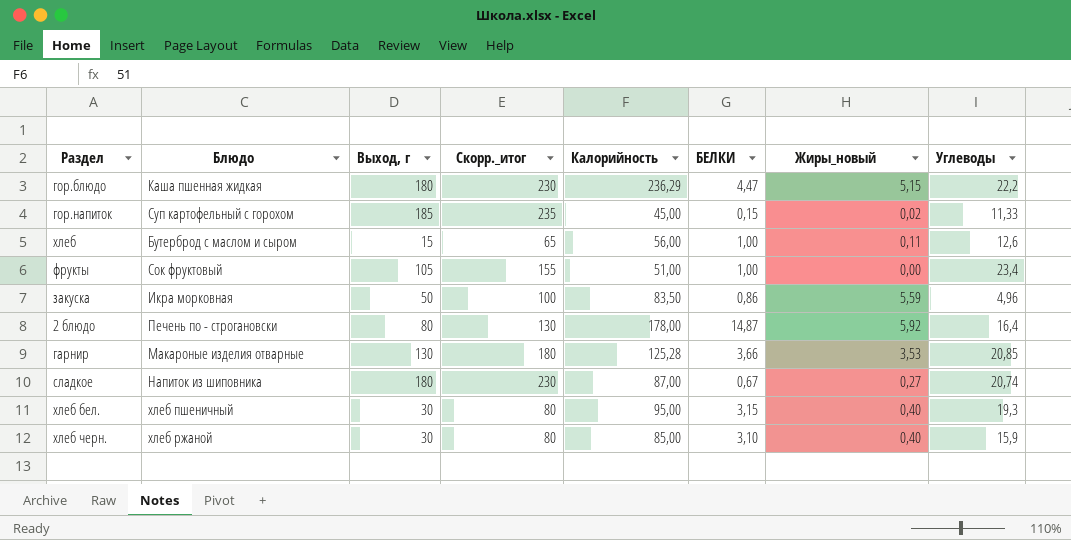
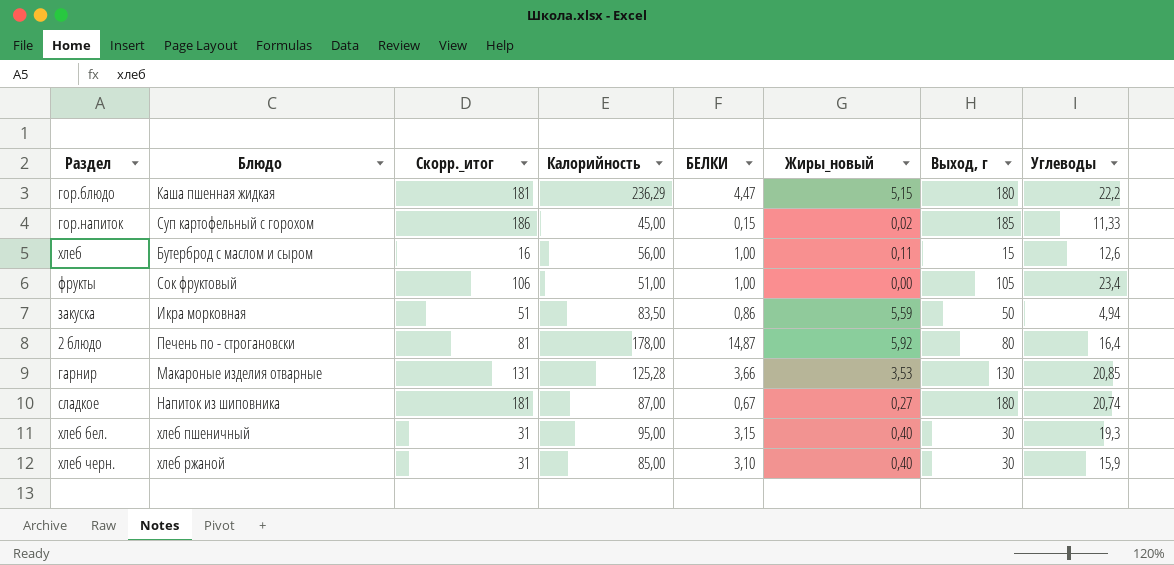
column Скорр._итог | formula: [Выход, г] + 50 -> [Выход, г] + 1
column Выход, г | position: 3 -> 7
закуска | Углеводы: 4,96 -> 4,94

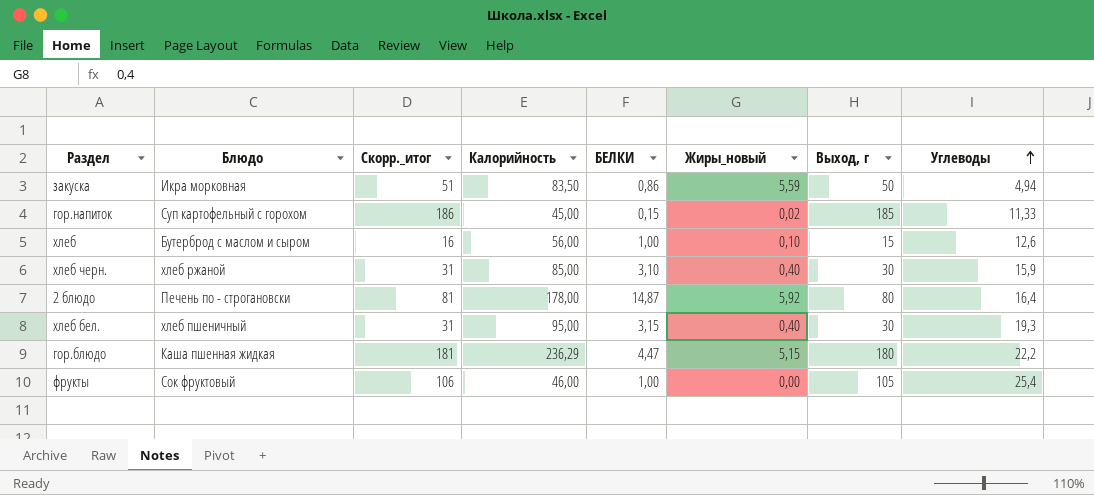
row order: none -> Углеводы ascending
row гарнир: Макароные изделия отварные | 131 | 125,28 | 3,66 | 3,53 | 130 | 20,85 -> none
row сладкое: Напиток из шиповника | 181 | 87,00 | 0,67 | 0,27 | 180 | 20,74 -> none
хлеб | Жиры_новый: 0,11 -> 0,10
фрукты | Калорийность: 51,00 -> 46,00
фрукты | Углеводы: 23,4 -> 25,4

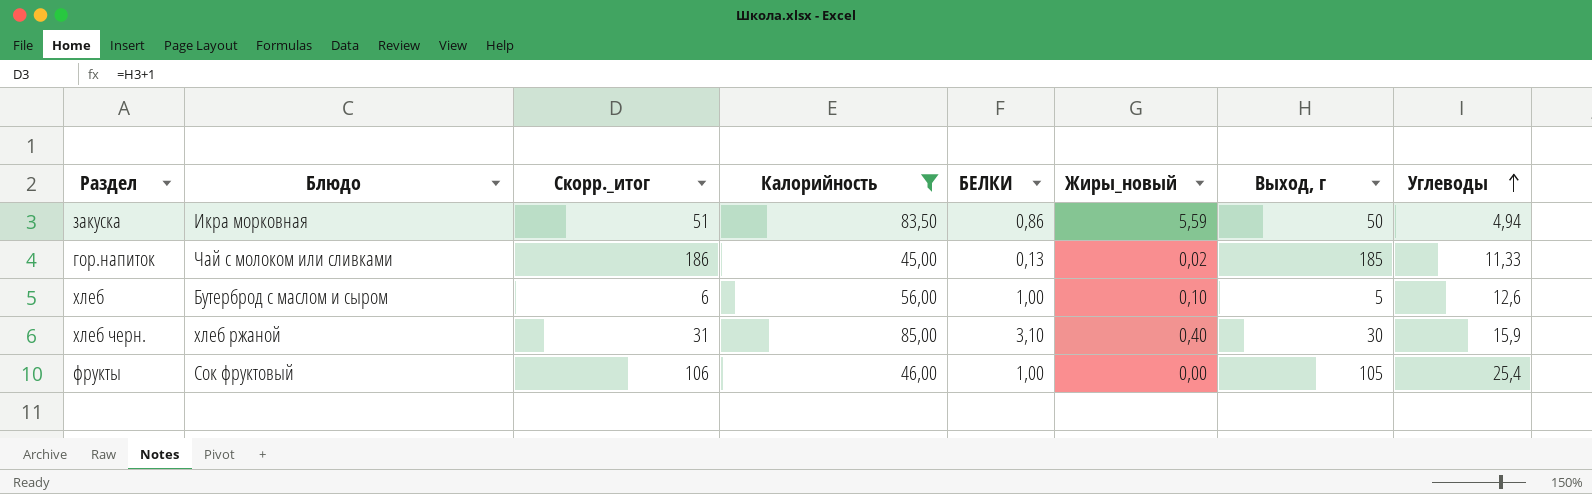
filter: none -> Калорийность <= 85,00
гор.напиток | Блюдо: Суп картофельный с горохом -> Чай с молоком или сливками
гор.напиток | БЕЛКИ: 0,15 -> 0,13
хлеб | Скорр._итог: 16 -> 6
хлеб | Выход, г: 15 -> 5

